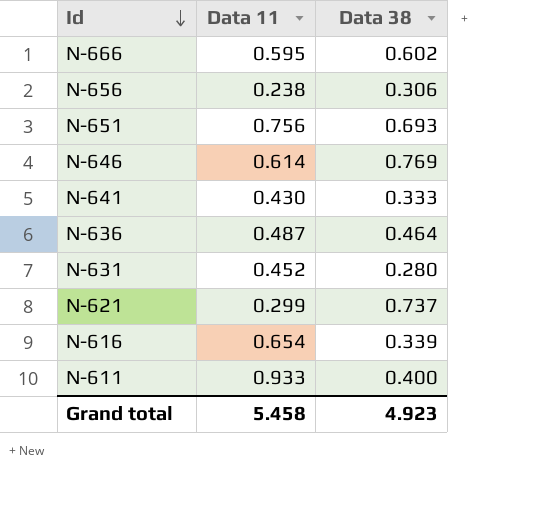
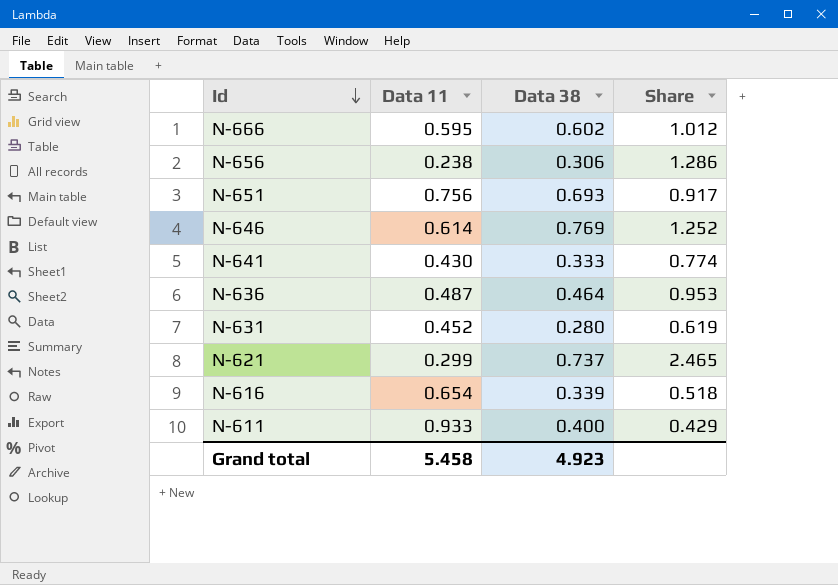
column Share | formula: none -> [Data 38] / [Data 11]

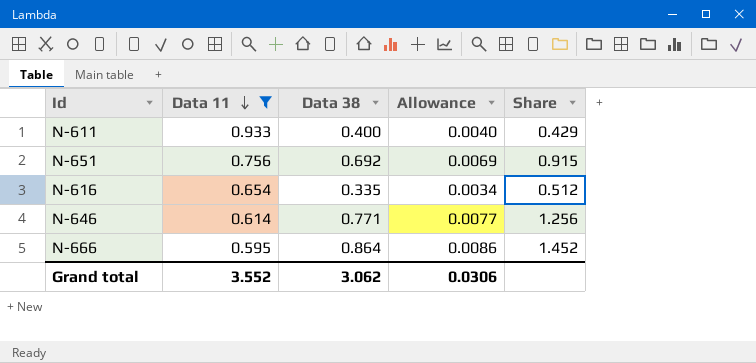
filter: none -> Data 11 >= 0.595
row order: Id descending -> Data 11 descending
column Allowance | formula: none -> [Data 38] * 0.01
N-651 | Data 38: 0.693 -> 0.692
N-651 | Share: 0.917 -> 0.915
N-616 | Data 38: 0.339 -> 0.335
N-616 | Share: 0.518 -> 0.512
N-646 | Data 38: 0.769 -> 0.771
N-646 | Share: 1.252 -> 1.256
N-666 | Data 38: 0.602 -> 0.864
N-666 | Share: 1.012 -> 1.452
Grand total | Data 11: 5.458 -> 3.552
Grand total | Data 38: 4.923 -> 3.062

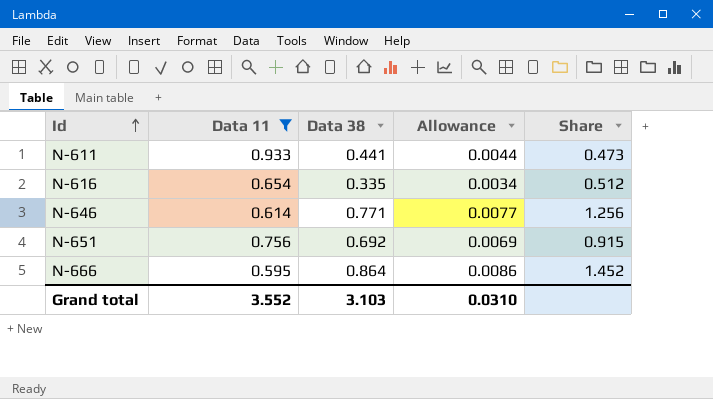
row order: Data 11 descending -> Id ascending
N-611 | Data 38: 0.400 -> 0.441
N-611 | Allowance: 0.0040 -> 0.0044
N-611 | Share: 0.429 -> 0.473
Grand total | Data 38: 3.062 -> 3.103
Grand total | Allowance: 0.0306 -> 0.0310

